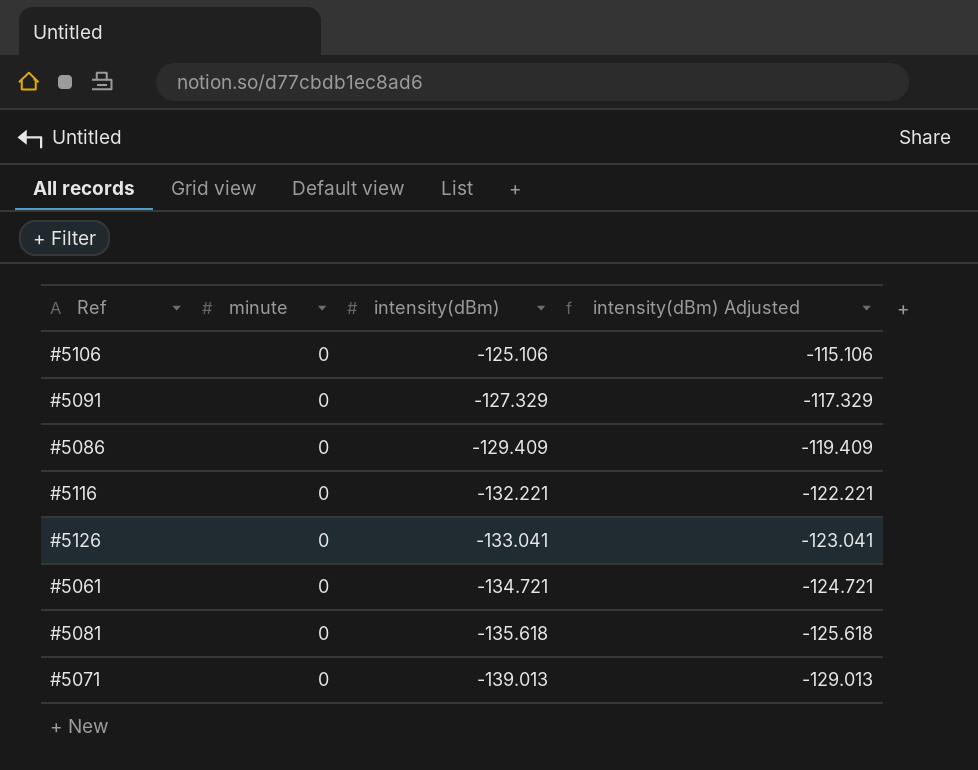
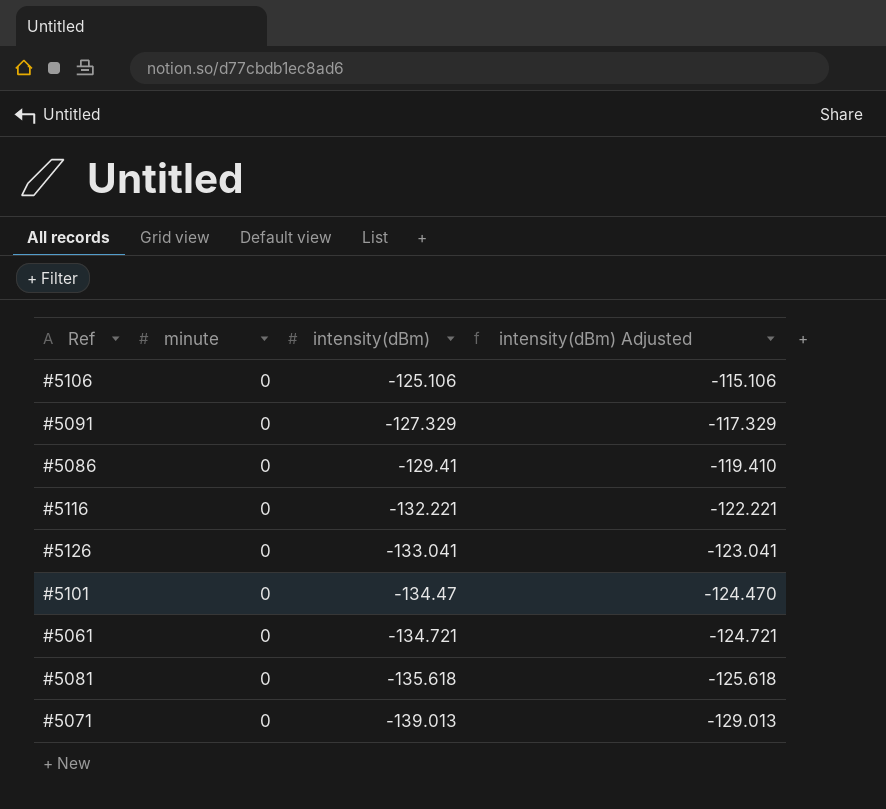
#5086 | intensity(dBm): -129.409 -> -129.41
#5086 | intensity(dBm) Adjusted: -119.409 -> -119.410
row #5101: none -> 0 | -134.47 | -124.470

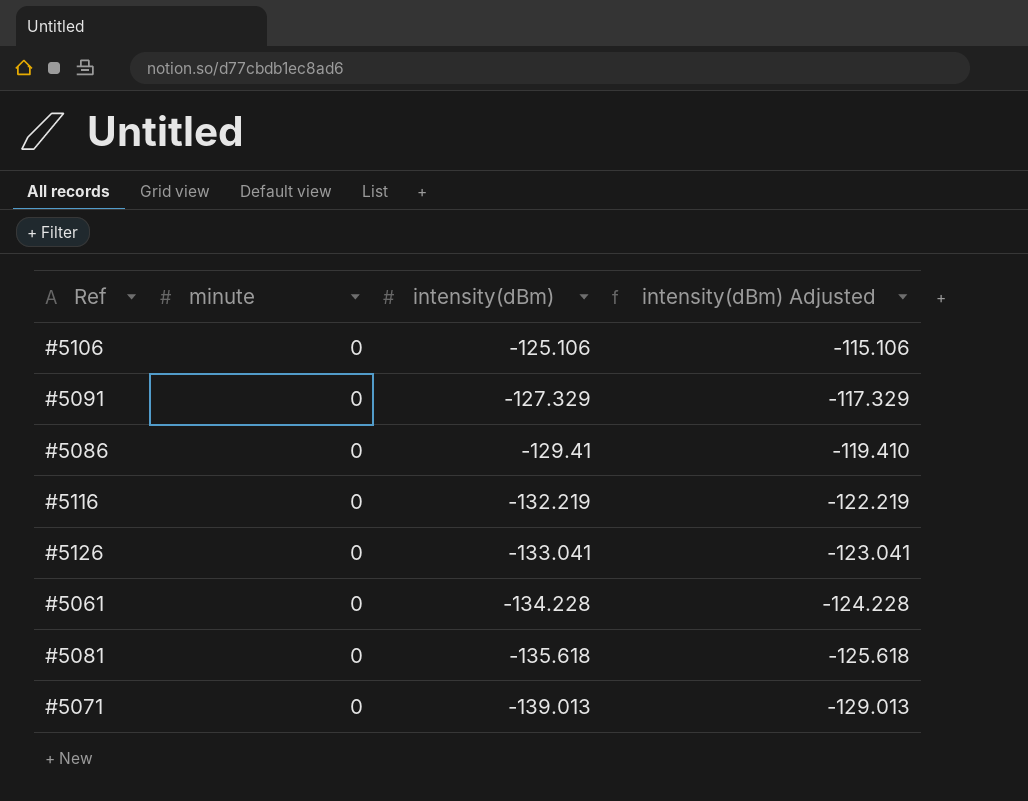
row #5101: 0 | -134.47 | -124.470 -> none
#5116 | intensity(dBm): -132.221 -> -132.219
#5116 | intensity(dBm) Adjusted: -122.221 -> -122.219
#5061 | intensity(dBm): -134.721 -> -134.228
#5061 | intensity(dBm) Adjusted: -124.721 -> -124.228

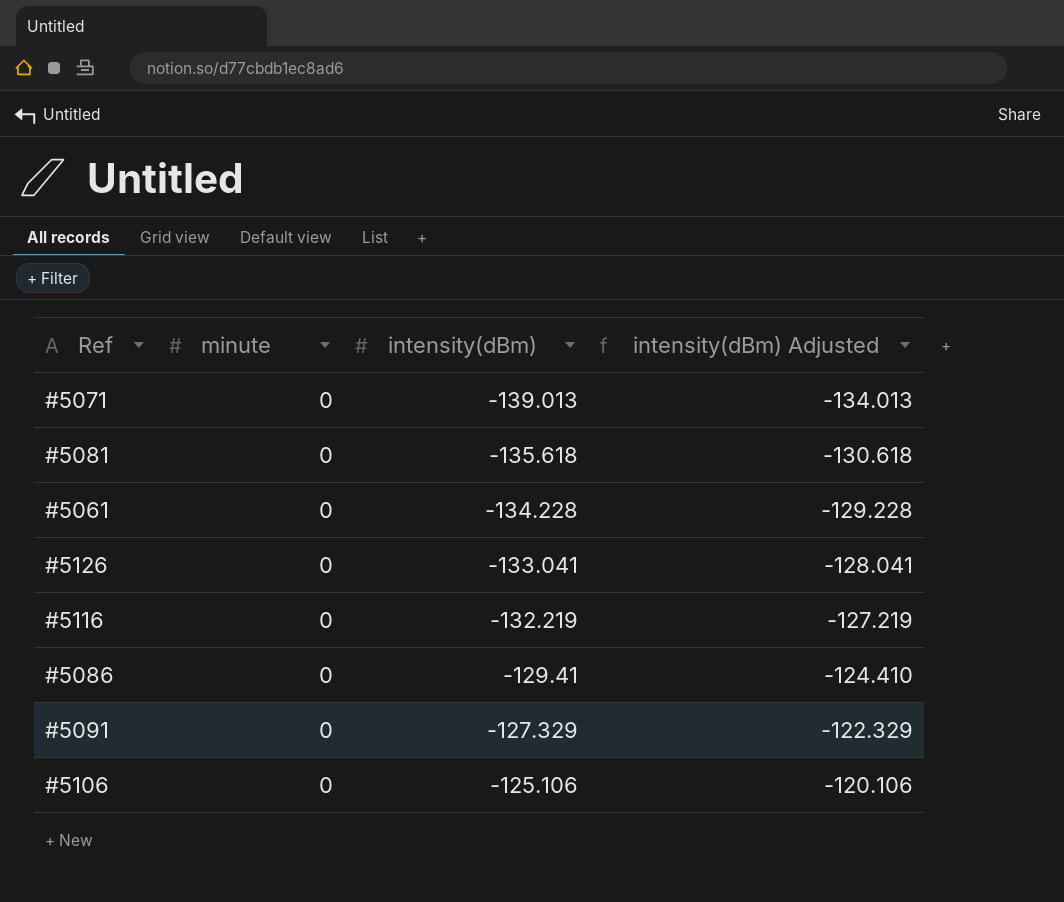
row order: intensity(dBm) descending -> intensity(dBm) ascending
column intensity(dBm) Adjusted | formula: [intensity(dBm)] + 10 -> [intensity(dBm)] + 5

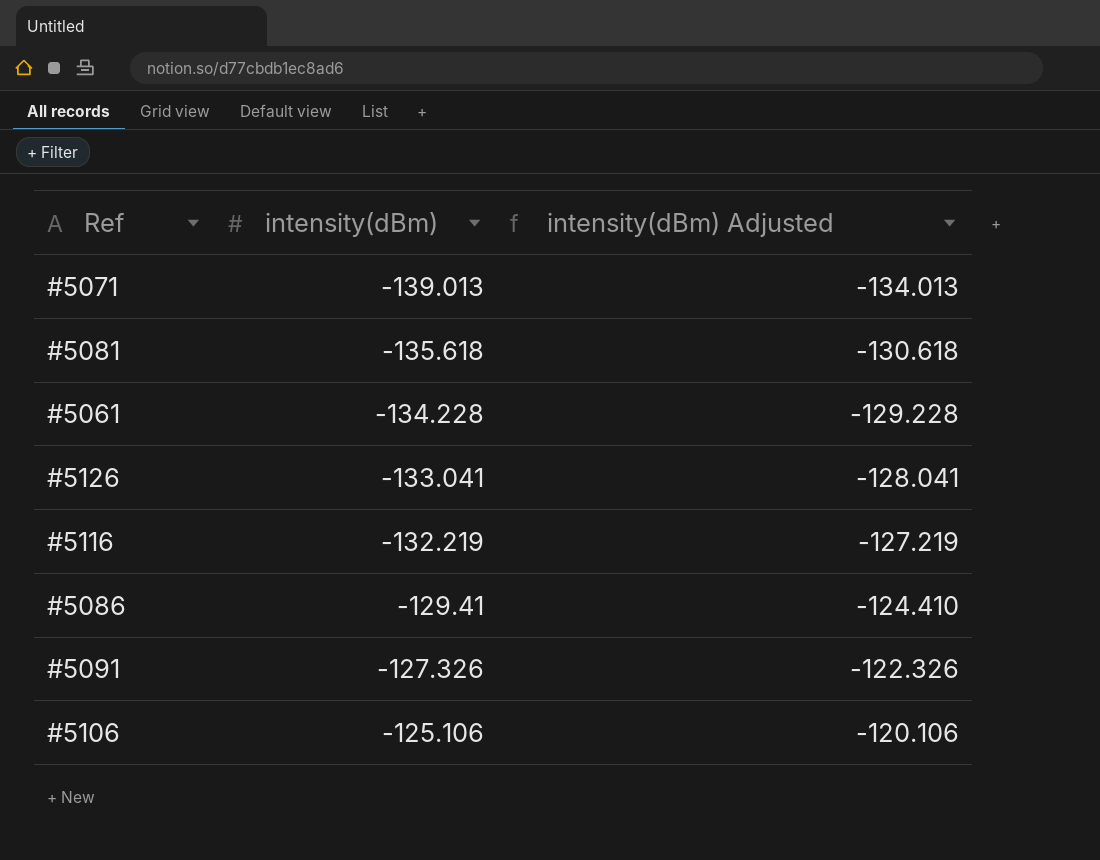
column minute | position: 2 -> none
#5091 | intensity(dBm): -127.329 -> -127.326
#5091 | intensity(dBm) Adjusted: -122.329 -> -122.326

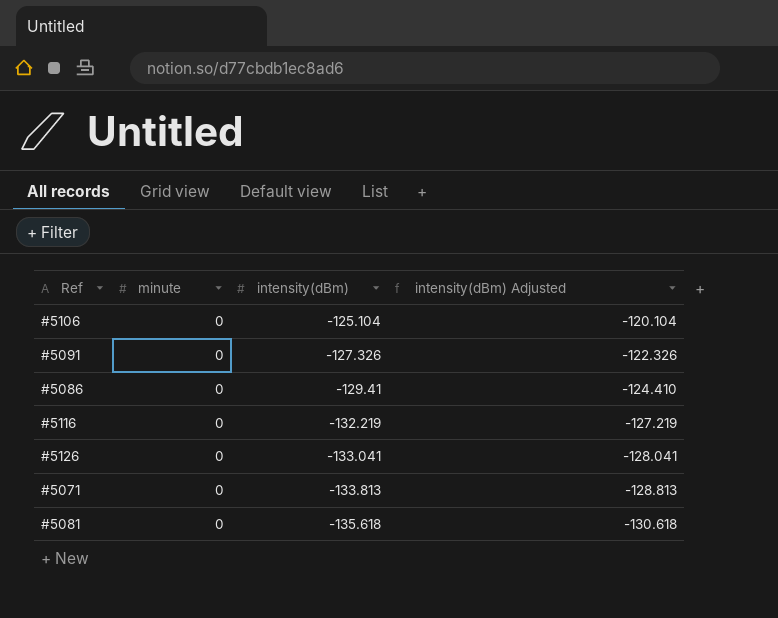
row order: intensity(dBm) ascending -> intensity(dBm) descending
column minute | position: none -> 2
row #5061: -134.228 | -129.228 -> none
#5106 | intensity(dBm): -125.106 -> -125.104
#5106 | intensity(dBm) Adjusted: -120.106 -> -120.104
#5071 | intensity(dBm): -139.013 -> -133.813
#5071 | intensity(dBm) Adjusted: -134.013 -> -128.813

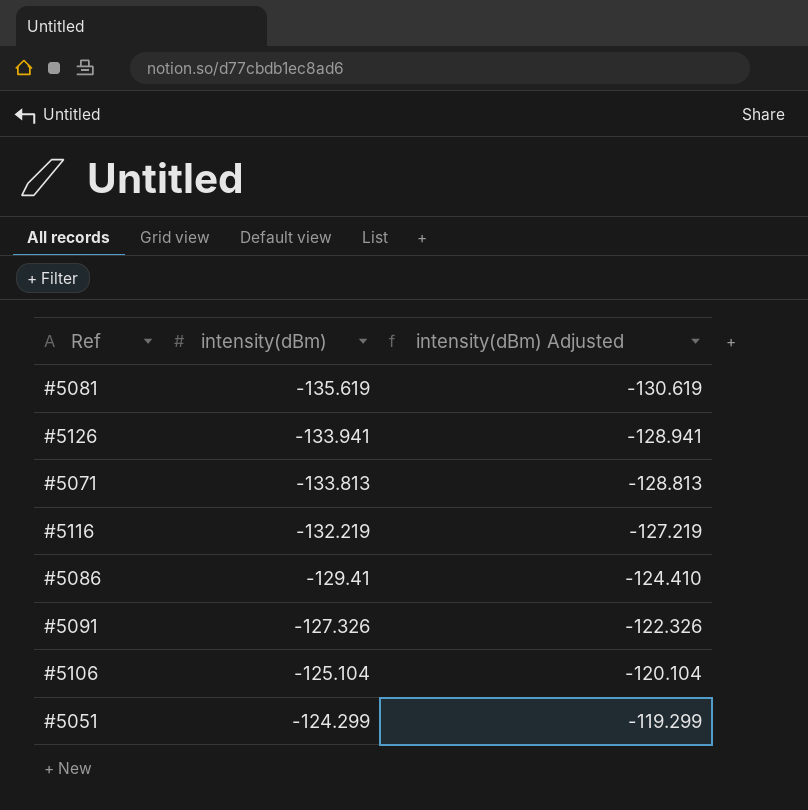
row order: intensity(dBm) descending -> intensity(dBm) ascending
column minute | position: 2 -> none
#5081 | intensity(dBm): -135.618 -> -135.619
#5081 | intensity(dBm) Adjusted: -130.618 -> -130.619
#5126 | intensity(dBm): -133.041 -> -133.941
#5126 | intensity(dBm) Adjusted: -128.041 -> -128.941
row #5051: none -> -124.299 | -119.299

